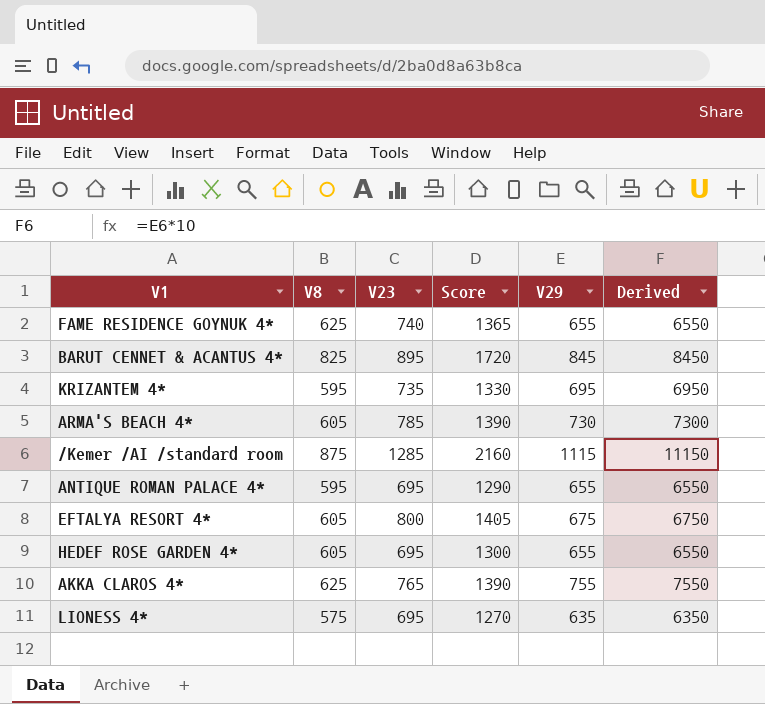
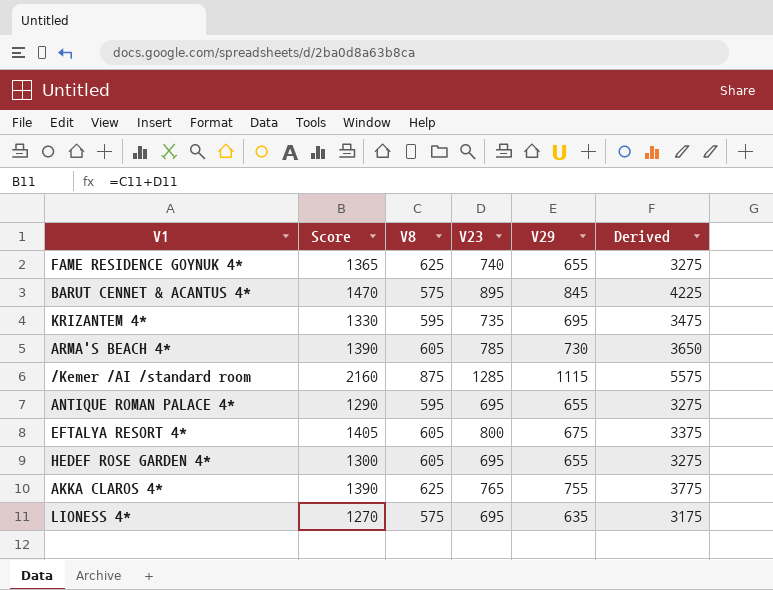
column Score | position: 4 -> 2
column Derived | formula: [V29] * 10 -> [V29] * 5
BARUT CENNET & ACANTUS 4* | Score: 1720 -> 1470
BARUT CENNET & ACANTUS 4* | V8: 825 -> 575

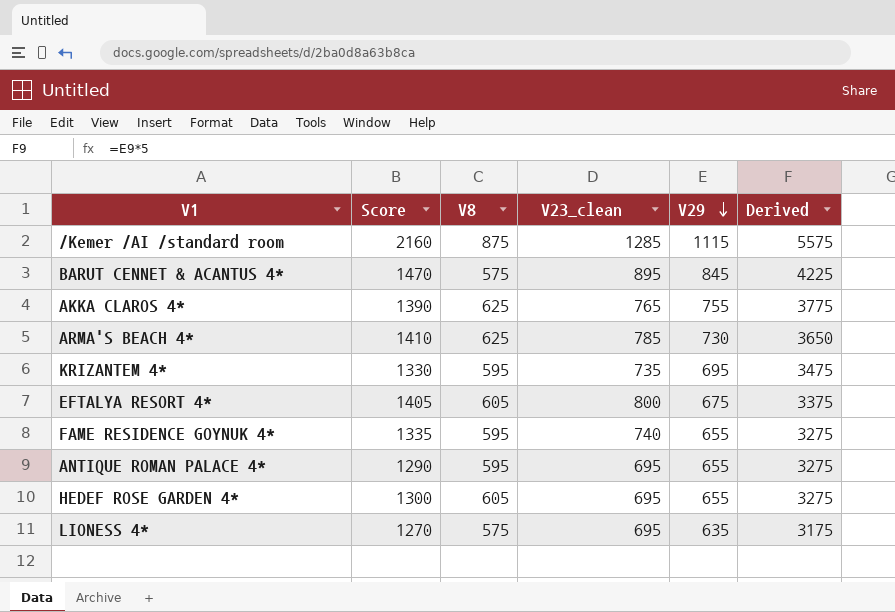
row order: none -> V29 descending
column name: V23 -> V23_clean
ARMA'S BEACH 4* | Score: 1390 -> 1410
ARMA'S BEACH 4* | V8: 605 -> 625
FAME RESIDENCE GOYNUK 4* | Score: 1365 -> 1335
FAME RESIDENCE GOYNUK 4* | V8: 625 -> 595

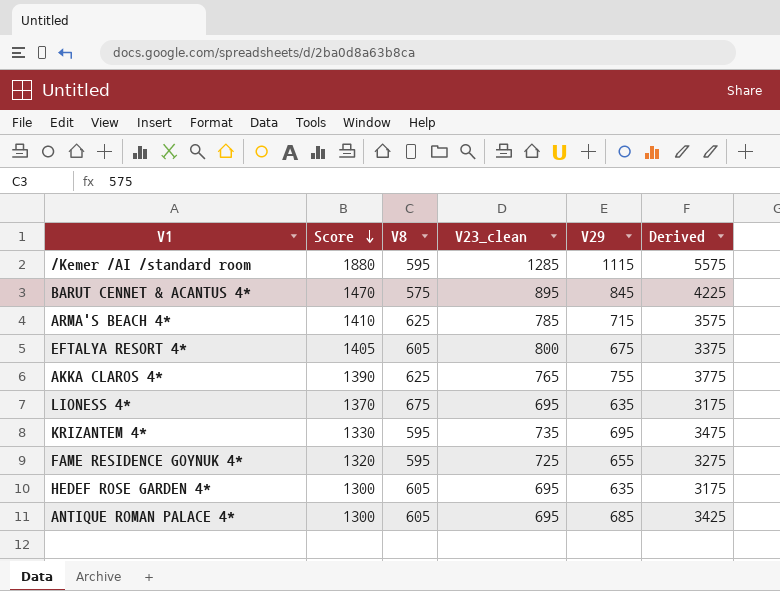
row order: V29 descending -> Score descending
/Kemer /AI /standard room | Score: 2160 -> 1880
/Kemer /AI /standard room | V8: 875 -> 595
ARMA'S BEACH 4* | V29: 730 -> 715
ARMA'S BEACH 4* | Derived: 3650 -> 3575
LIONESS 4* | Score: 1270 -> 1370
LIONESS 4* | V8: 575 -> 675
FAME RESIDENCE GOYNUK 4* | Score: 1335 -> 1320
FAME RESIDENCE GOYNUK 4* | V23_clean: 740 -> 725
HEDEF ROSE GARDEN 4* | V29: 655 -> 635
HEDEF ROSE GARDEN 4* | Derived: 3275 -> 3175
ANTIQUE ROMAN PALACE 4* | Score: 1290 -> 1300
ANTIQUE ROMAN PALACE 4* | V8: 595 -> 605
ANTIQUE ROMAN PALACE 4* | V29: 655 -> 685
ANTIQUE ROMAN PALACE 4* | Derived: 3275 -> 3425

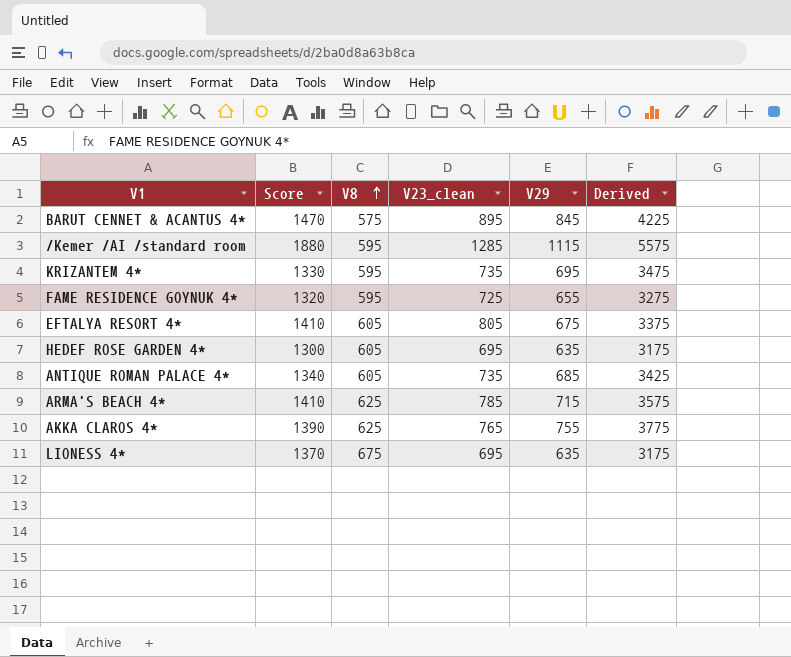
row order: Score descending -> V8 ascending
EFTALYA RESORT 4* | Score: 1405 -> 1410
EFTALYA RESORT 4* | V23_clean: 800 -> 805
ANTIQUE ROMAN PALACE 4* | Score: 1300 -> 1340
ANTIQUE ROMAN PALACE 4* | V23_clean: 695 -> 735

